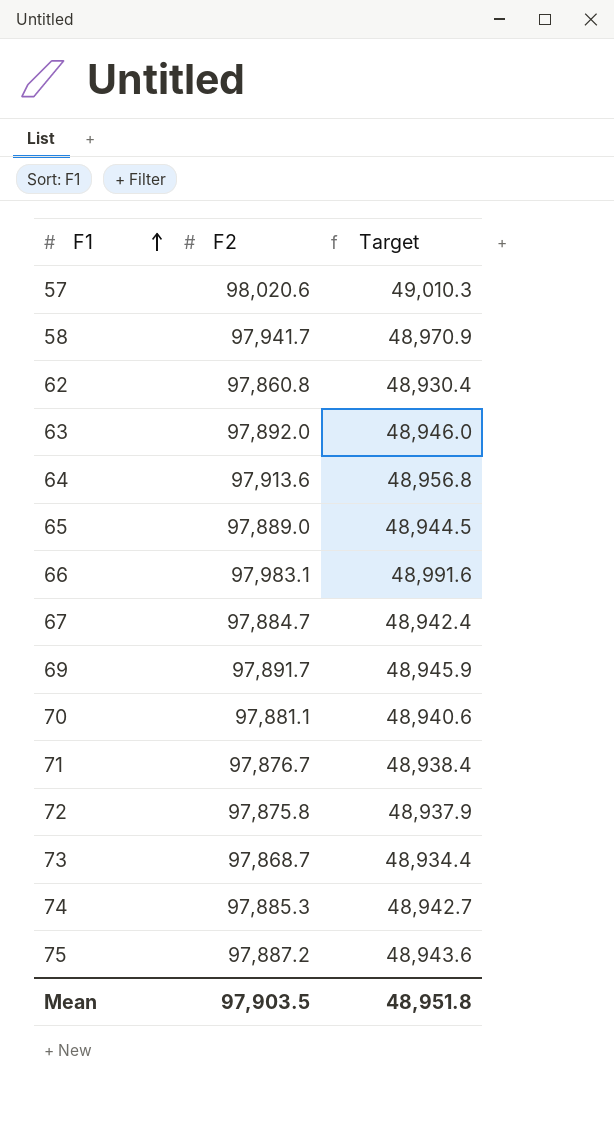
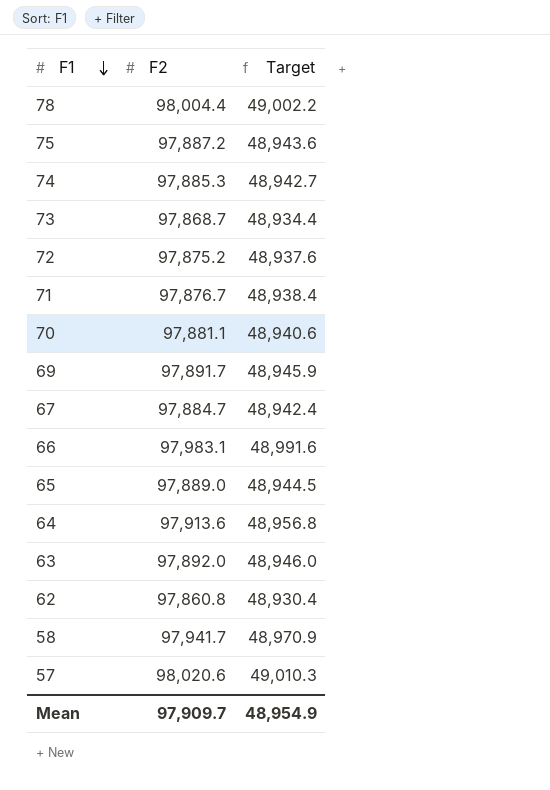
row order: F1 ascending -> F1 descending
row 78: none -> 98,004.4 | 49,002.2
72 | F2: 97,875.8 -> 97,875.2
72 | Target: 48,937.9 -> 48,937.6
Mean | F2: 97,903.5 -> 97,909.7
Mean | Target: 48,951.8 -> 48,954.9

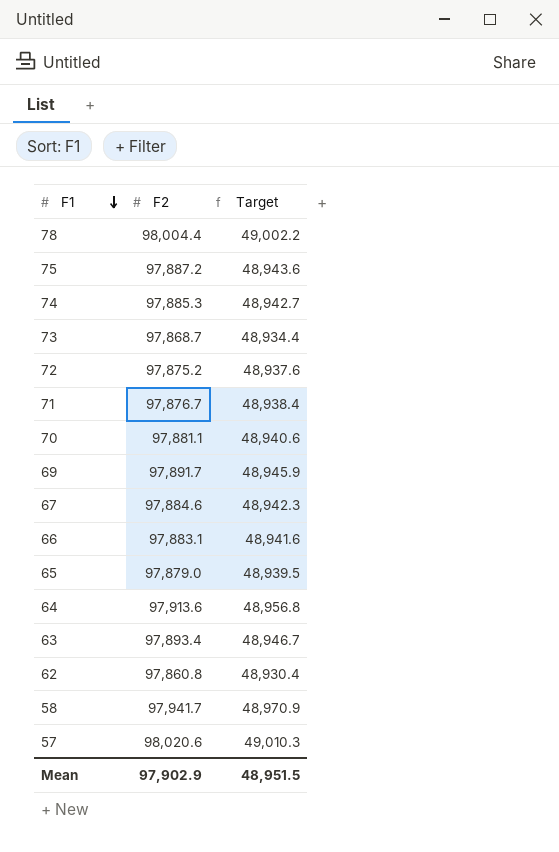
67 | F2: 97,884.7 -> 97,884.6
67 | Target: 48,942.4 -> 48,942.3
66 | F2: 97,983.1 -> 97,883.1
66 | Target: 48,991.6 -> 48,941.6
65 | F2: 97,889.0 -> 97,879.0
65 | Target: 48,944.5 -> 48,939.5
63 | F2: 97,892.0 -> 97,893.4
63 | Target: 48,946.0 -> 48,946.7
Mean | F2: 97,909.7 -> 97,902.9
Mean | Target: 48,954.9 -> 48,951.5

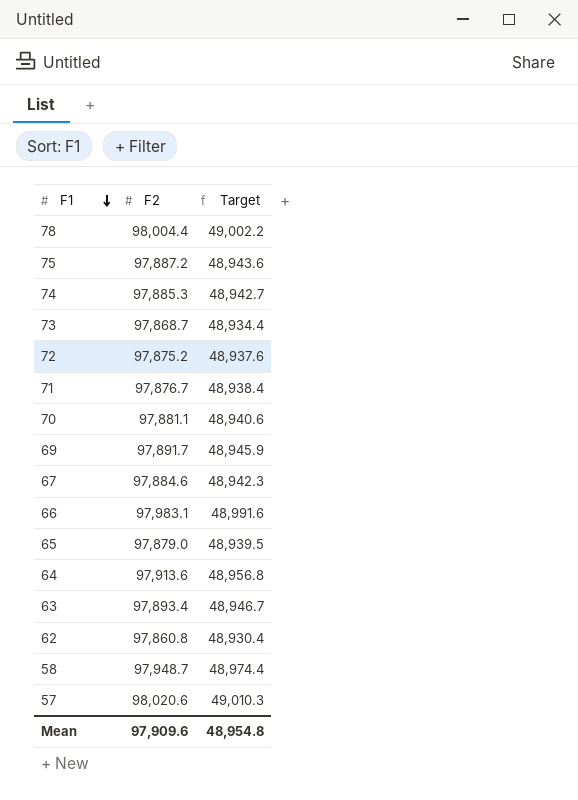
66 | F2: 97,883.1 -> 97,983.1
66 | Target: 48,941.6 -> 48,991.6
58 | F2: 97,941.7 -> 97,948.7
58 | Target: 48,970.9 -> 48,974.4
Mean | F2: 97,902.9 -> 97,909.6
Mean | Target: 48,951.5 -> 48,954.8

